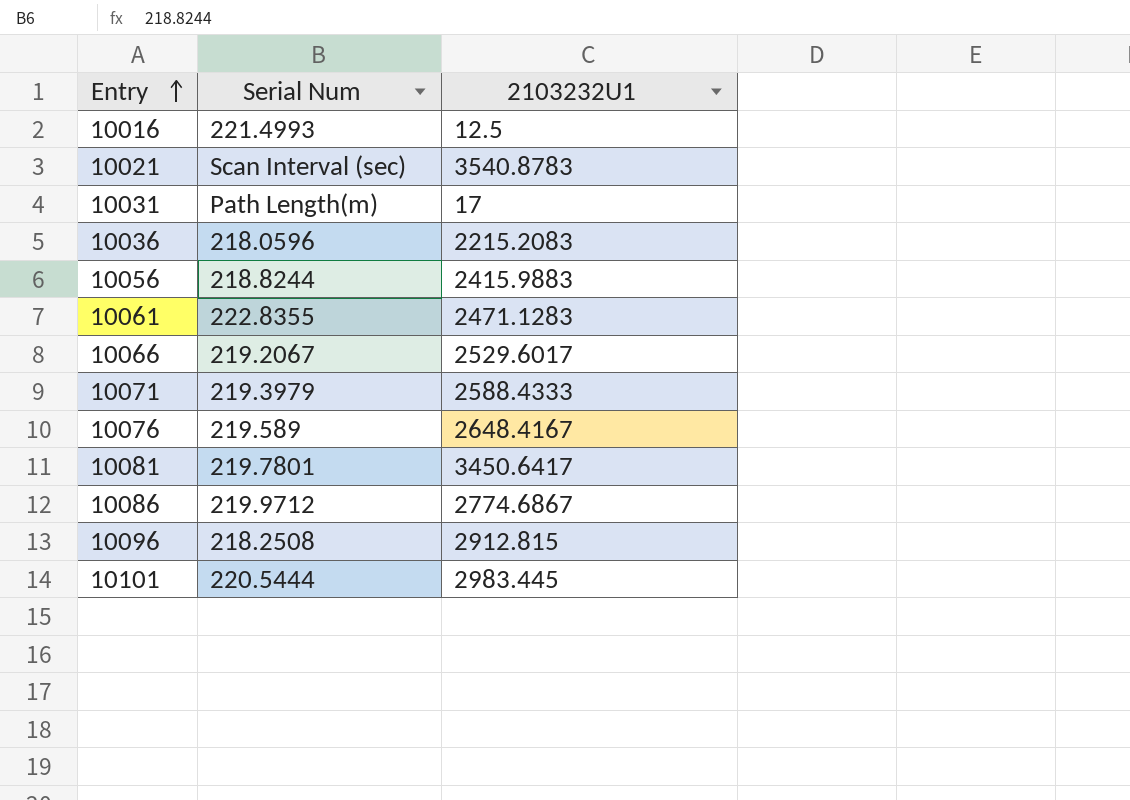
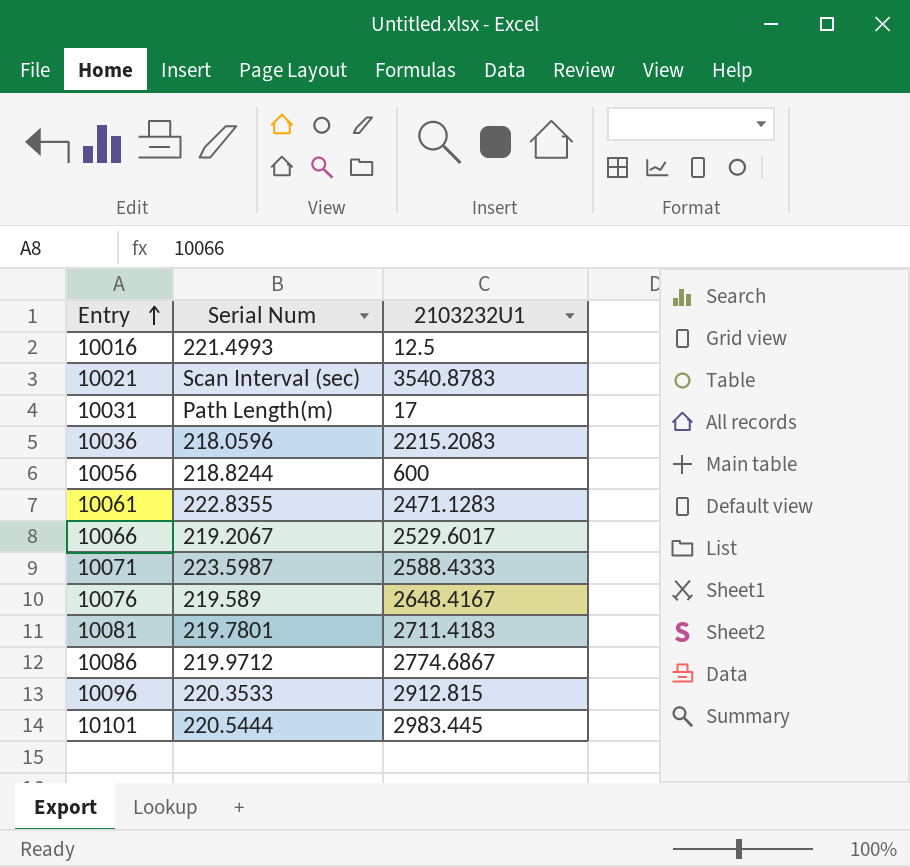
10056 | 2103232U1: 2415.9883 -> 600
10071 | Serial Num: 219.3979 -> 223.5987
10081 | 2103232U1: 3450.6417 -> 2711.4183
10096 | Serial Num: 218.2508 -> 220.3533

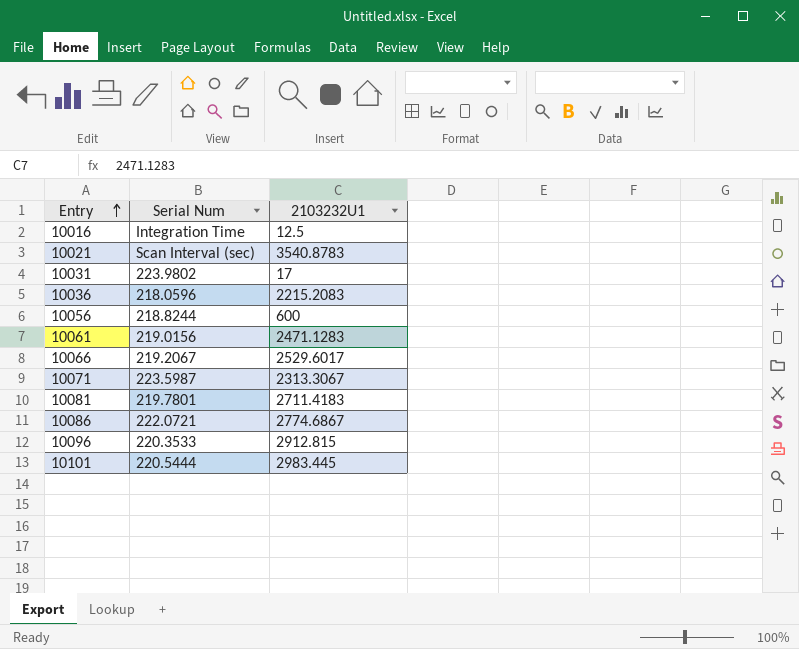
row 10076: 219.589 | 2648.4167 -> none
10016 | Serial Num: 221.4993 -> Integration Time
10031 | Serial Num: Path Length(m) -> 223.9802
10061 | Serial Num: 222.8355 -> 219.0156
10071 | 2103232U1: 2588.4333 -> 2313.3067
10086 | Serial Num: 219.9712 -> 222.0721

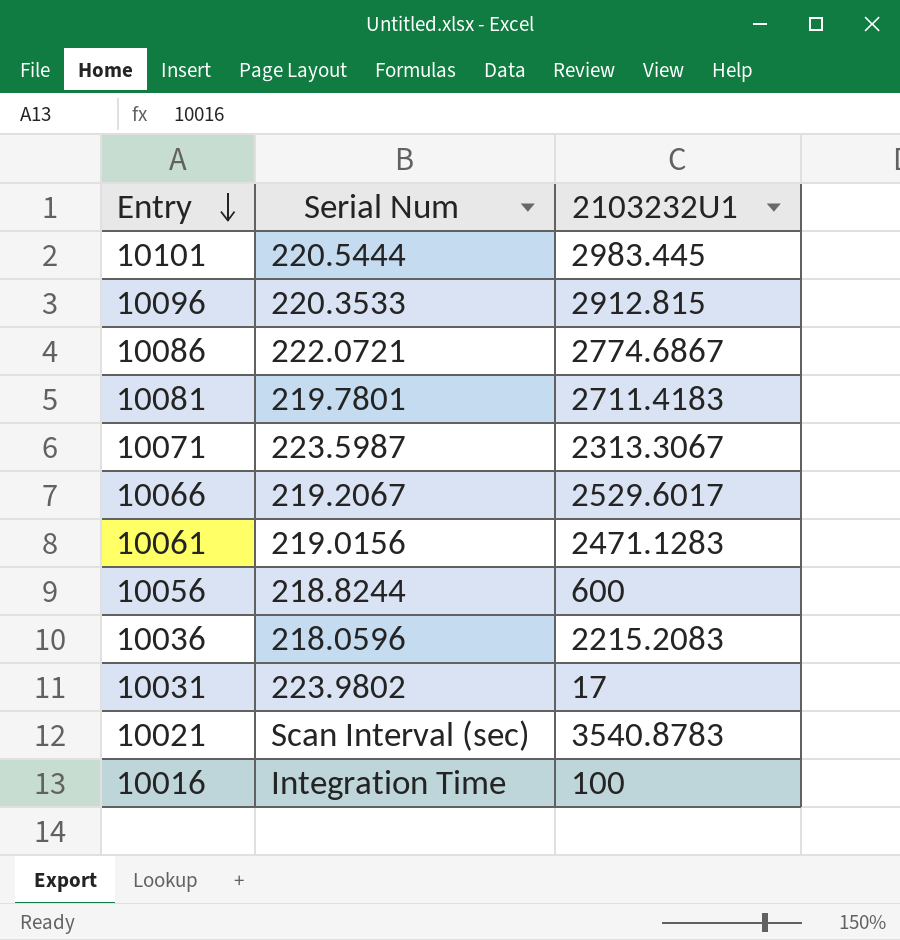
row order: Entry ascending -> Entry descending
10016 | 2103232U1: 12.5 -> 100

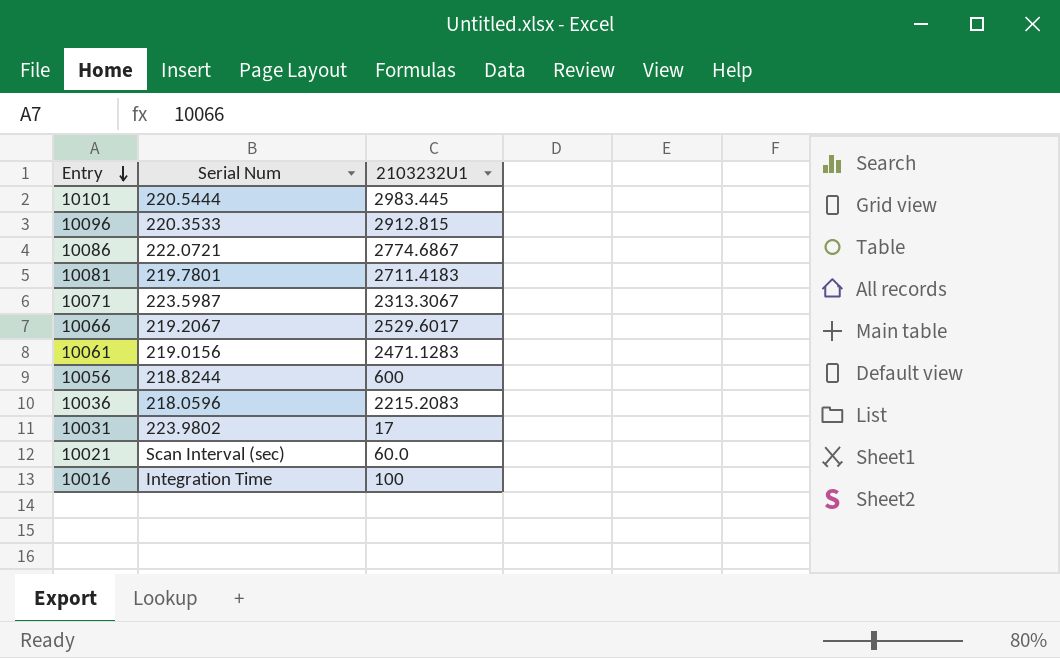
10021 | 2103232U1: 3540.8783 -> 60.0

